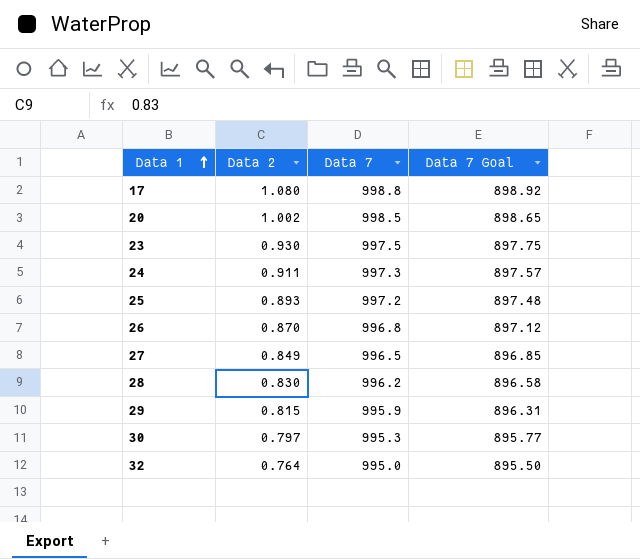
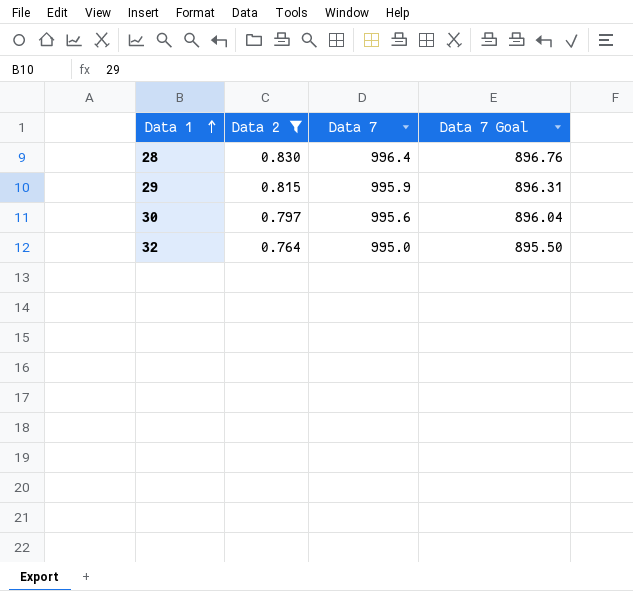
filter: none -> Data 2 <= 0.830
28 | Data 7: 996.2 -> 996.4
28 | Data 7 Goal: 896.58 -> 896.76
30 | Data 7: 995.3 -> 995.6
30 | Data 7 Goal: 895.77 -> 896.04

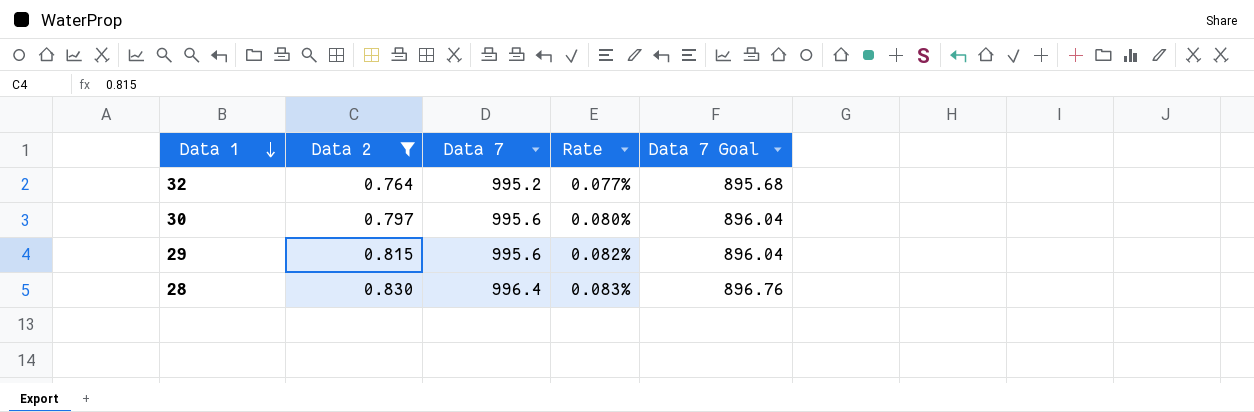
row order: Data 1 ascending -> Data 1 descending
column Rate | formula: none -> [Data 2] / [Data 7]
32 | Data 7: 995.0 -> 995.2
32 | Data 7 Goal: 895.50 -> 895.68
29 | Data 7: 995.9 -> 995.6
29 | Data 7 Goal: 896.31 -> 896.04

